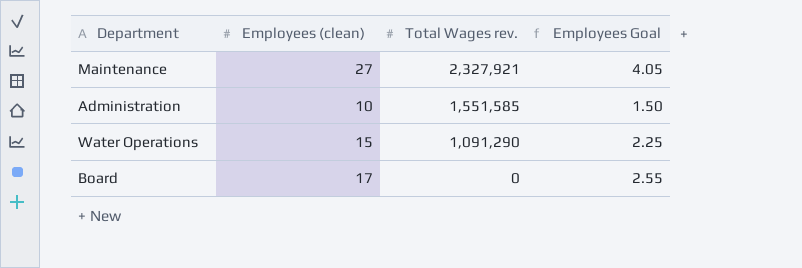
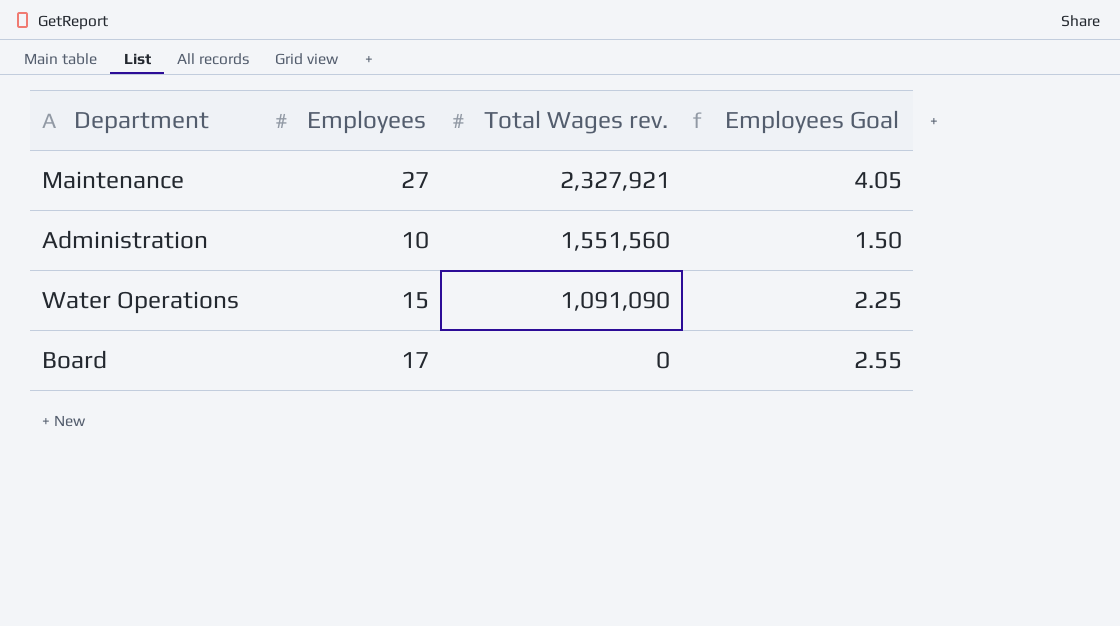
column name: Employees (clean) -> Employees
Administration | Total Wages rev.: 1,551,585 -> 1,551,560
Water Operations | Total Wages rev.: 1,091,290 -> 1,091,090

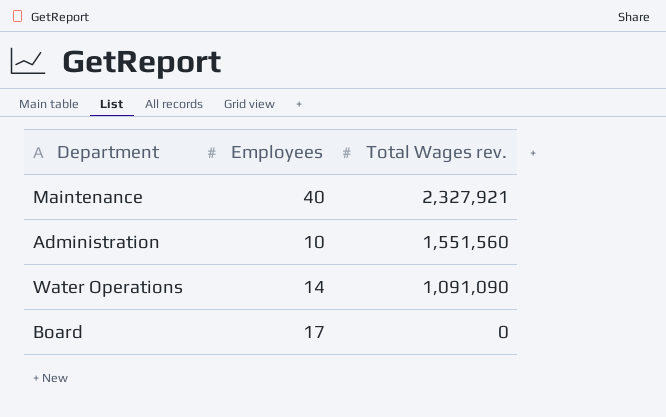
column Employees Goal | formula: [Employees] * 0.15 -> none
Maintenance | Employees: 27 -> 40
Water Operations | Employees: 15 -> 14

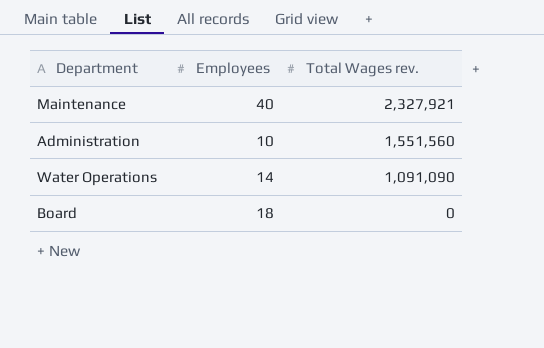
Board | Employees: 17 -> 18

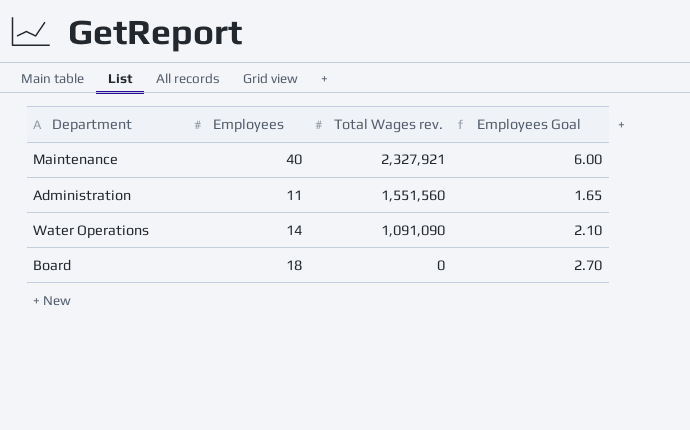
column Employees Goal | formula: none -> [Employees] * 0.15
Administration | Employees: 10 -> 11

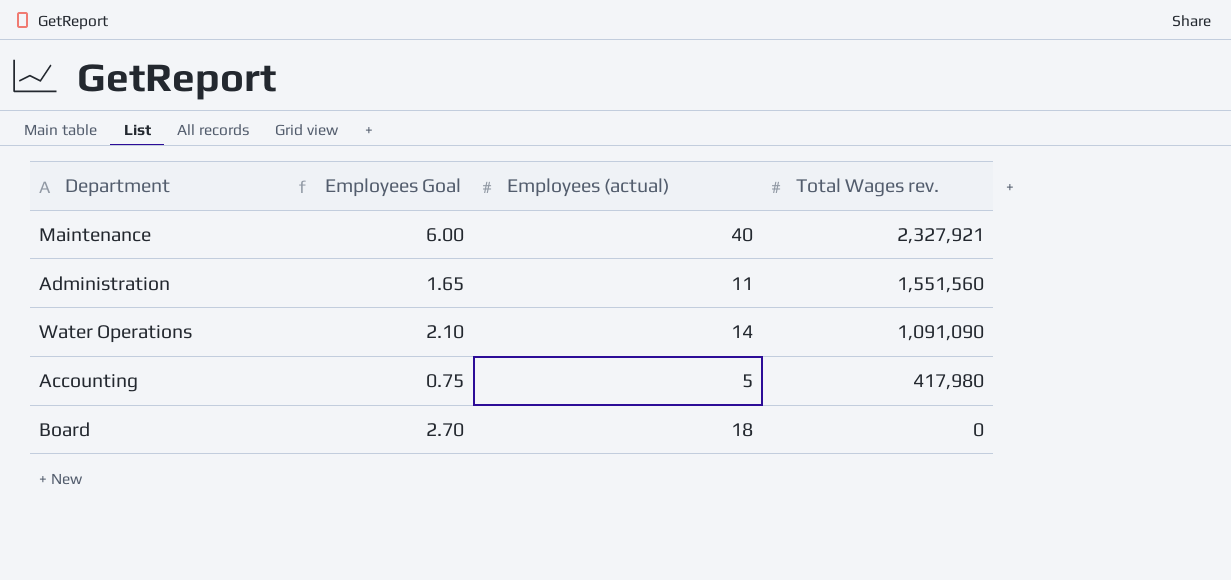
column Employees Goal | position: 4 -> 2
column name: Employees -> Employees (actual)
row Accounting: none -> 0.75 | 5 | 417,980

